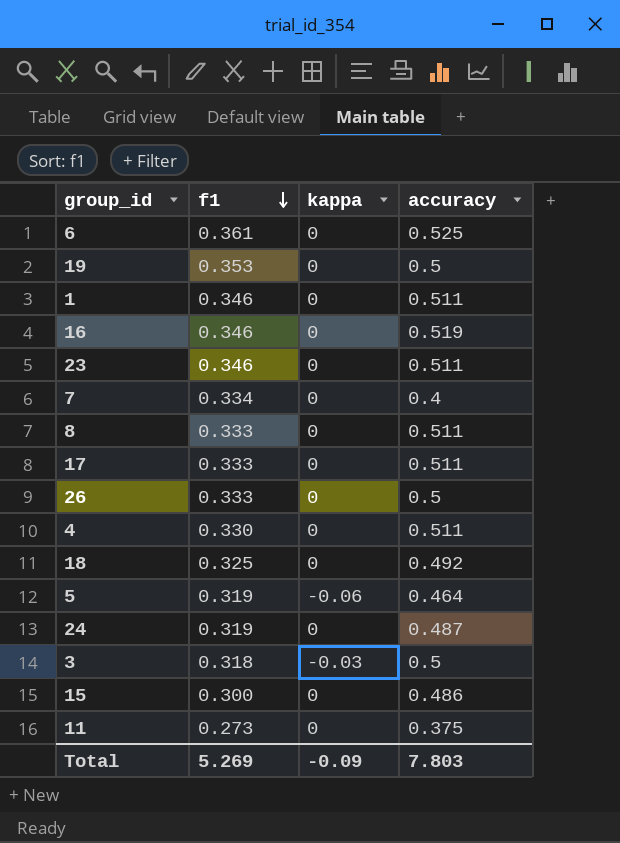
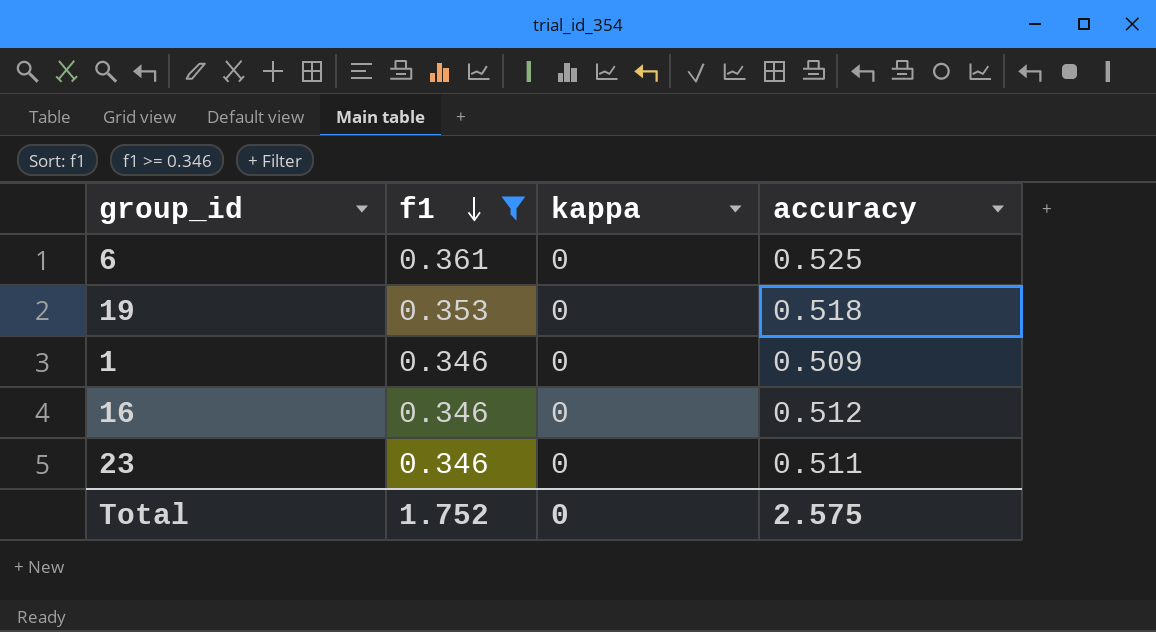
filter: none -> f1 >= 0.346
19 | accuracy: 0.5 -> 0.518
1 | accuracy: 0.511 -> 0.509
16 | accuracy: 0.519 -> 0.512
Total | f1: 5.269 -> 1.752
Total | kappa: -0.09 -> 0
Total | accuracy: 7.803 -> 2.575

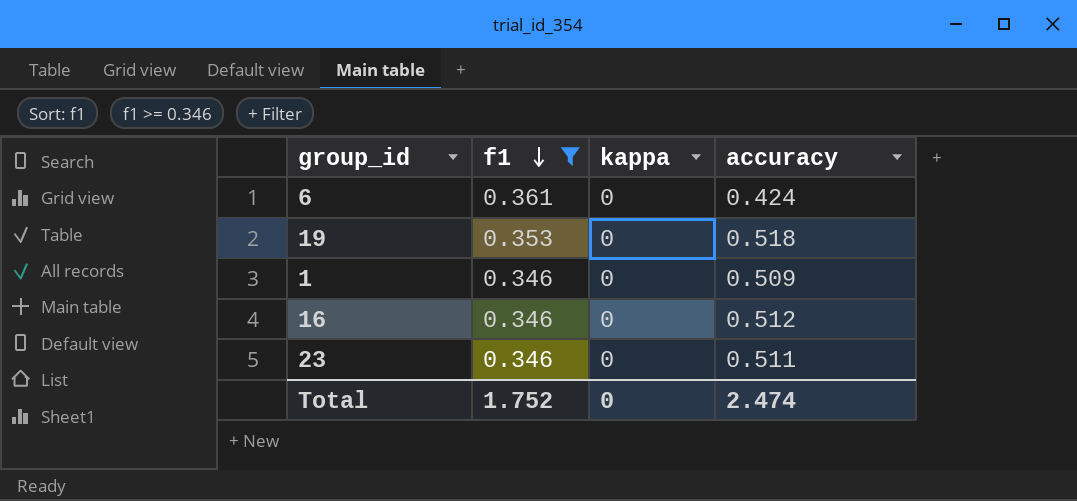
6 | accuracy: 0.525 -> 0.424
Total | accuracy: 2.575 -> 2.474

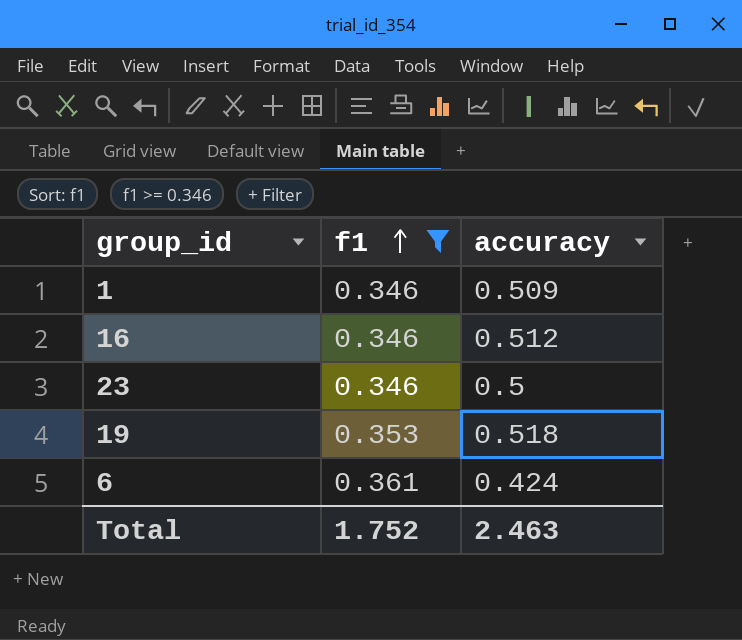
row order: f1 descending -> f1 ascending
column kappa | position: 3 -> none
23 | accuracy: 0.511 -> 0.5
Total | accuracy: 2.474 -> 2.463

